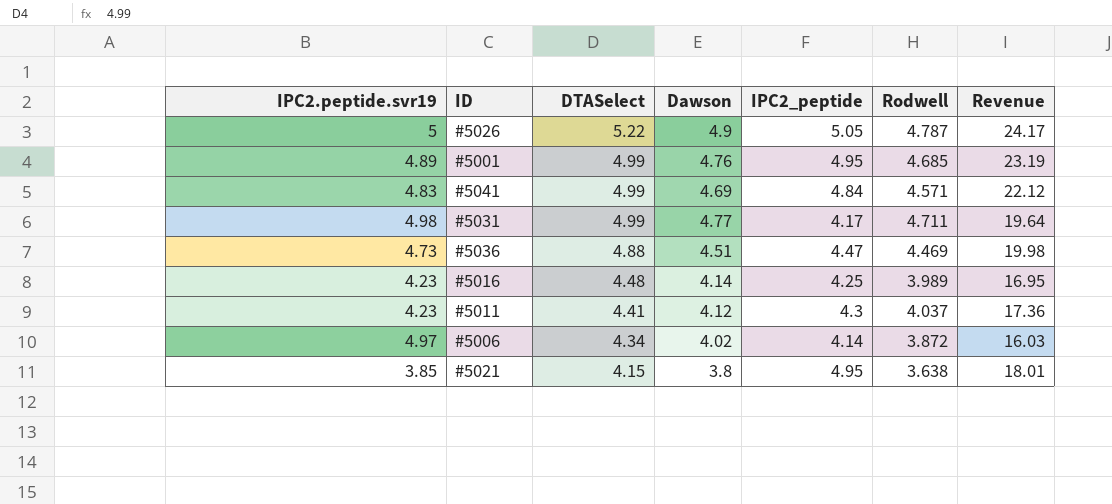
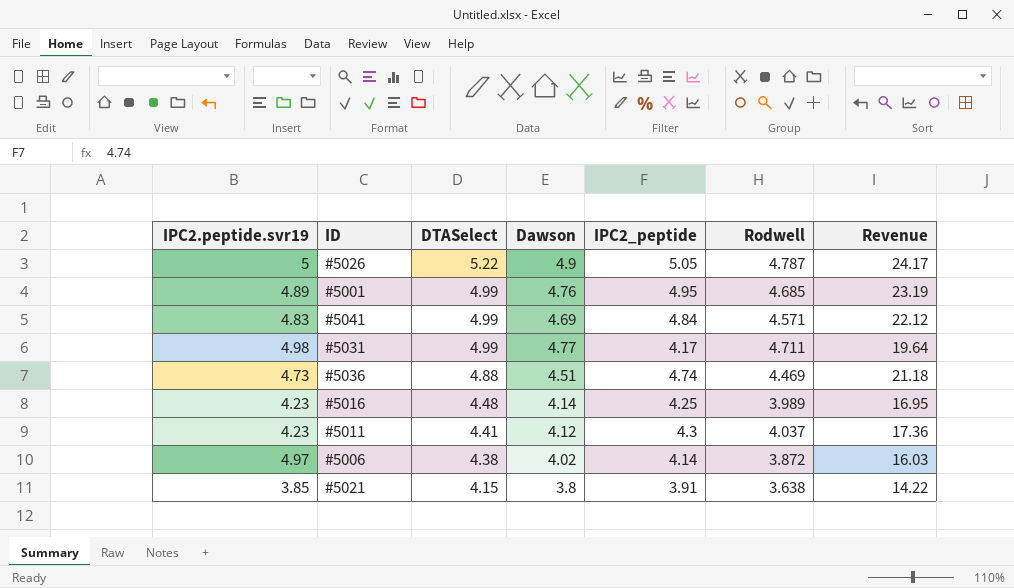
#5036 | IPC2_peptide: 4.47 -> 4.74
#5036 | Revenue: 19.98 -> 21.18
#5006 | DTASelect: 4.34 -> 4.38
#5021 | IPC2_peptide: 4.95 -> 3.91
#5021 | Revenue: 18.01 -> 14.22

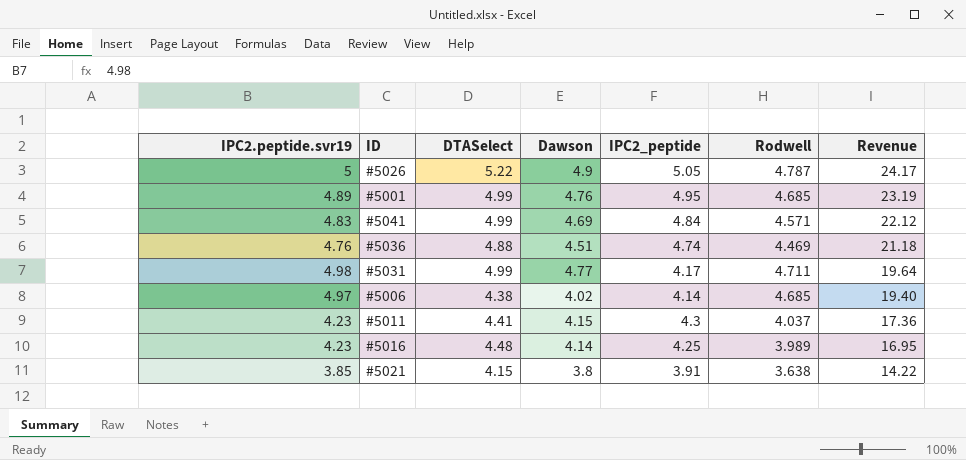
row order: DTASelect descending -> Revenue descending
#5036 | IPC2.peptide.svr19: 4.73 -> 4.76
#5006 | Rodwell: 3.872 -> 4.685
#5006 | Revenue: 16.03 -> 19.40
#5011 | Dawson: 4.12 -> 4.15

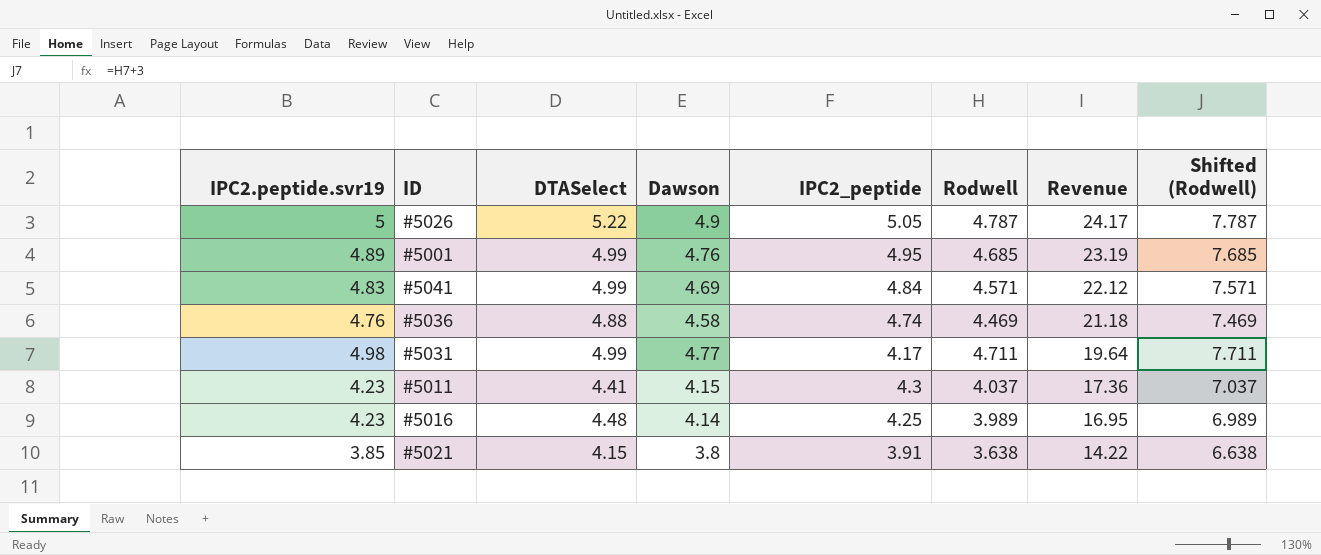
column Shifted (Rodwell) | formula: none -> [Rodwell] + 3
row #5006: 4.97 | 4.38 | 4.02 | 4.14 | 4.685 | 19.40 -> none
#5036 | Dawson: 4.51 -> 4.58

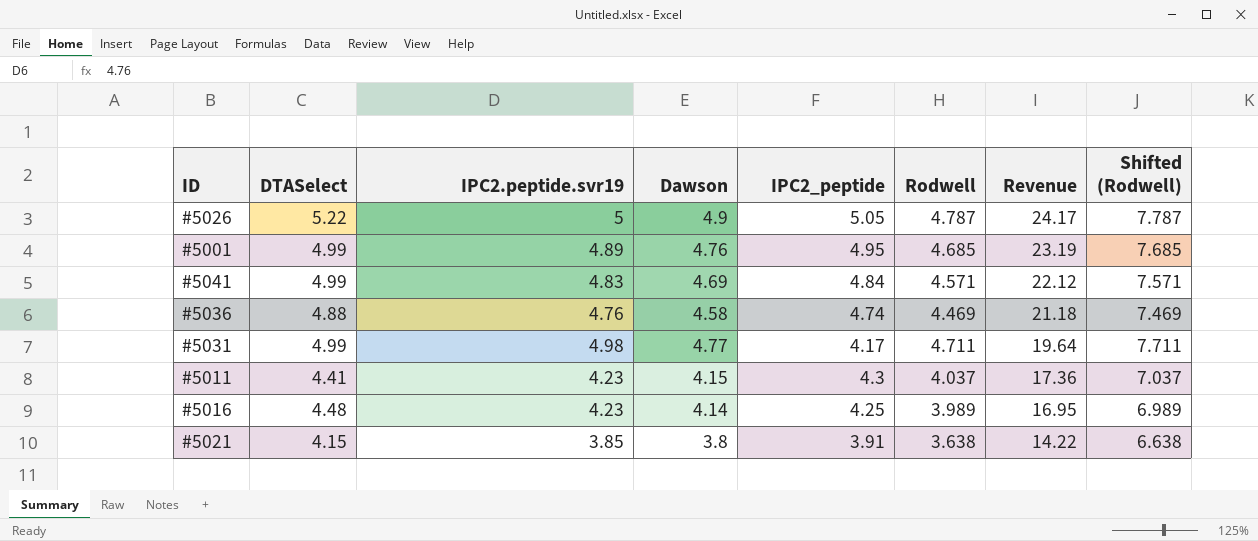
column IPC2.peptide.svr19 | position: 1 -> 3

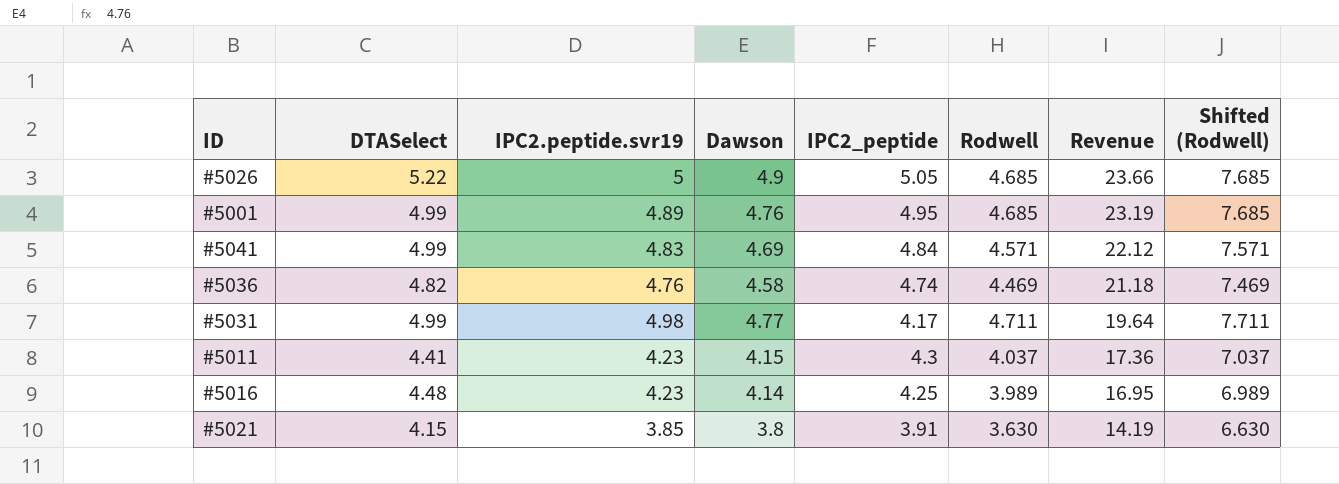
#5026 | Rodwell: 4.787 -> 4.685
#5026 | Revenue: 24.17 -> 23.66
#5026 | Shifted (Rodwell): 7.787 -> 7.685
#5036 | DTASelect: 4.88 -> 4.82
#5021 | Rodwell: 3.638 -> 3.630
#5021 | Revenue: 14.22 -> 14.19
#5021 | Shifted (Rodwell): 6.638 -> 6.630

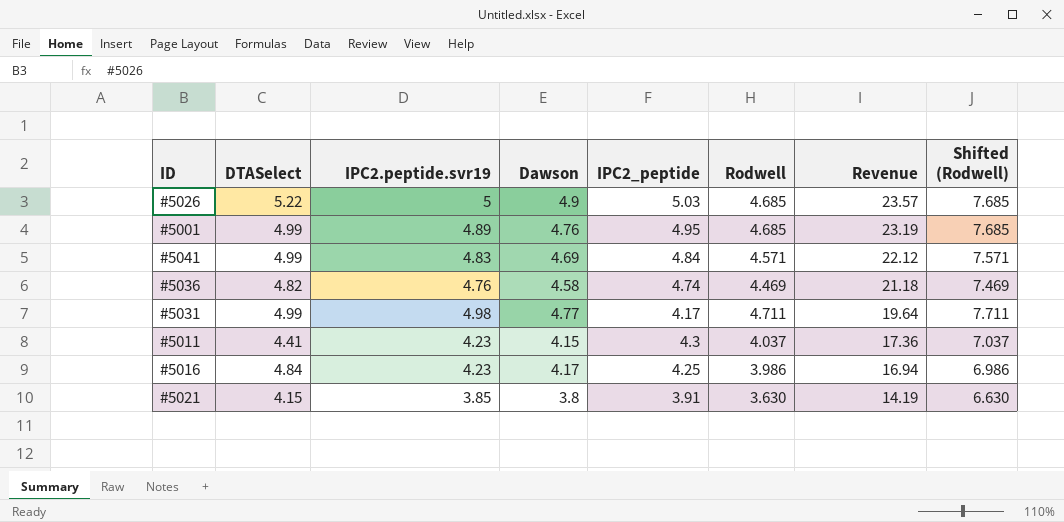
#5026 | IPC2_peptide: 5.05 -> 5.03
#5026 | Revenue: 23.66 -> 23.57
#5016 | DTASelect: 4.48 -> 4.84
#5016 | Dawson: 4.14 -> 4.17
#5016 | Rodwell: 3.989 -> 3.986
#5016 | Revenue: 16.95 -> 16.94
#5016 | Shifted (Rodwell): 6.989 -> 6.986

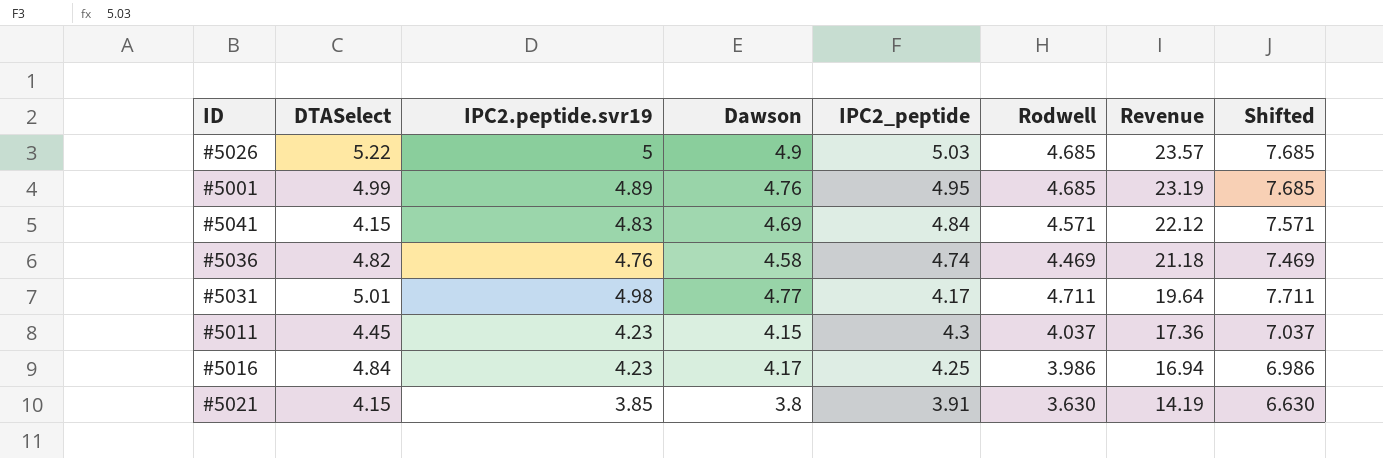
column name: Shifted (Rodwell) -> Shifted
#5041 | DTASelect: 4.99 -> 4.15
#5031 | DTASelect: 4.99 -> 5.01
#5011 | DTASelect: 4.41 -> 4.45

